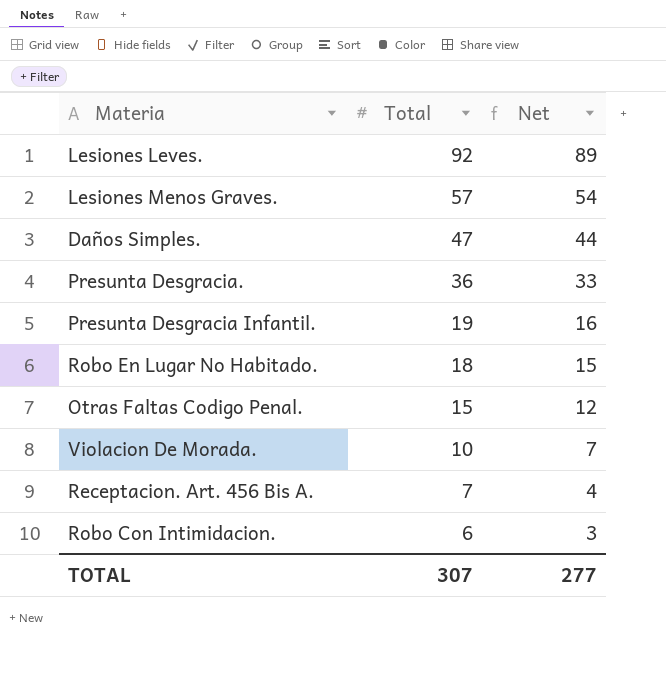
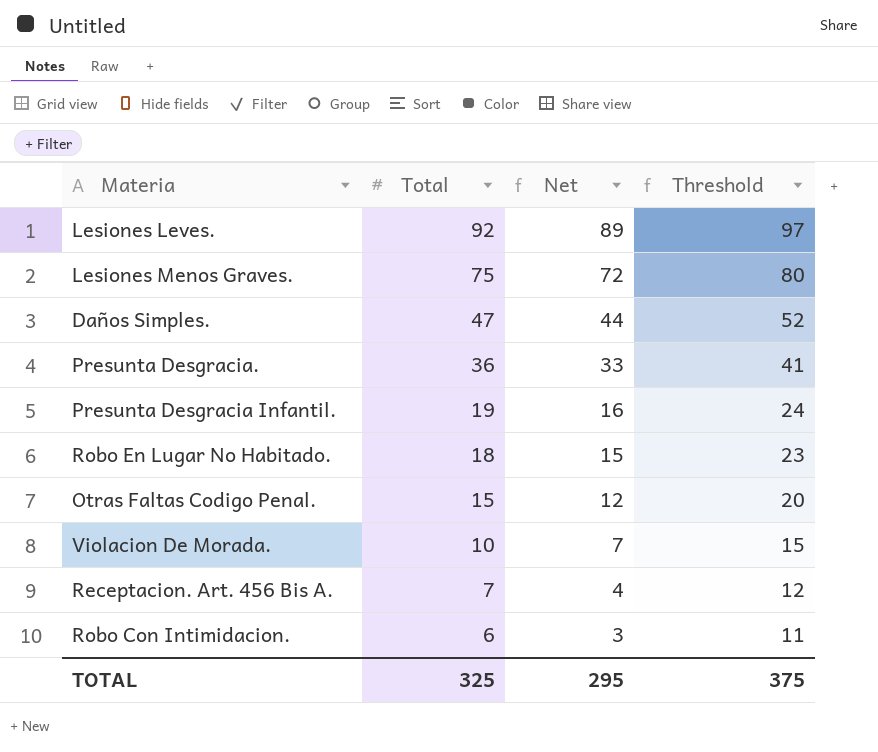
column Threshold | formula: none -> [Total] + 5
Lesiones Menos Graves. | Total: 57 -> 75
Lesiones Menos Graves. | Net: 54 -> 72
TOTAL | Total: 307 -> 325
TOTAL | Net: 277 -> 295

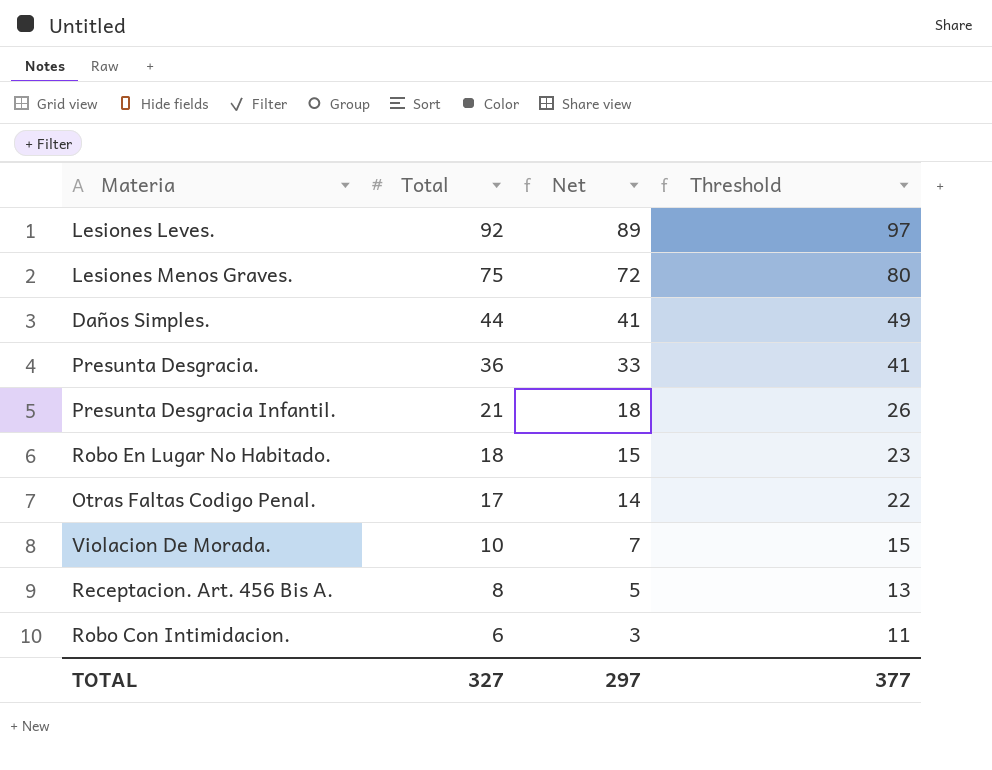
Daños Simples. | Total: 47 -> 44
Daños Simples. | Net: 44 -> 41
Daños Simples. | Threshold: 52 -> 49
Presunta Desgracia Infantil. | Total: 19 -> 21
Presunta Desgracia Infantil. | Net: 16 -> 18
Presunta Desgracia Infantil. | Threshold: 24 -> 26
Otras Faltas Codigo Penal. | Total: 15 -> 17
Otras Faltas Codigo Penal. | Net: 12 -> 14
Otras Faltas Codigo Penal. | Threshold: 20 -> 22
Receptacion. Art. 456 Bis A. | Total: 7 -> 8
Receptacion. Art. 456 Bis A. | Net: 4 -> 5
Receptacion. Art. 456 Bis A. | Threshold: 12 -> 13
TOTAL | Total: 325 -> 327
TOTAL | Net: 295 -> 297
TOTAL | Threshold: 375 -> 377

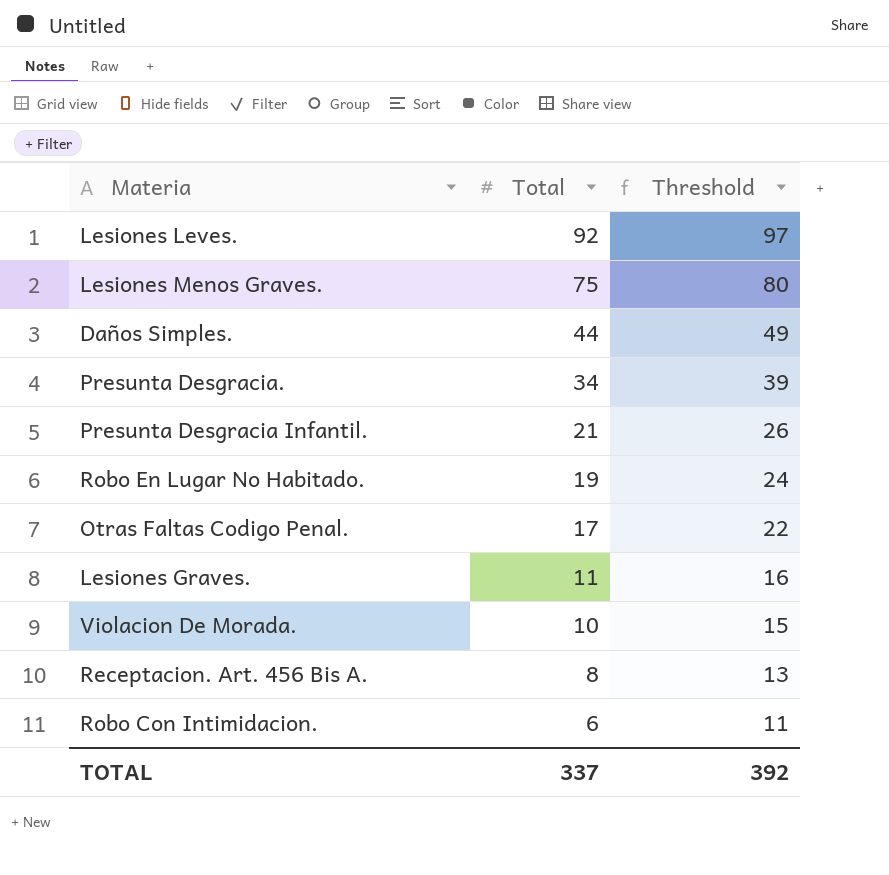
column Net | formula: [Total] - 3 -> none
Presunta Desgracia. | Total: 36 -> 34
Presunta Desgracia. | Threshold: 41 -> 39
Robo En Lugar No Habitado. | Total: 18 -> 19
Robo En Lugar No Habitado. | Threshold: 23 -> 24
row Lesiones Graves.: none -> 11 | 16
TOTAL | Total: 327 -> 337
TOTAL | Threshold: 377 -> 392

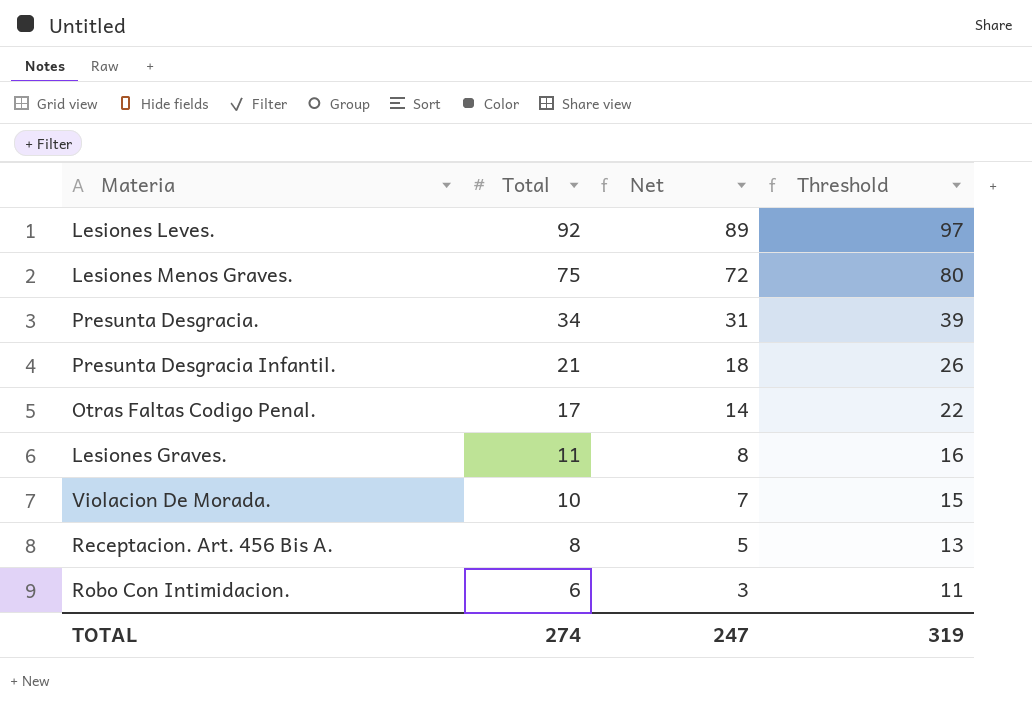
column Net | formula: none -> [Total] - 3
row Daños Simples.: 44 | 49 -> none
row Robo En Lugar No Habitado.: 19 | 24 -> none
TOTAL | Total: 337 -> 274
TOTAL | Threshold: 392 -> 319

